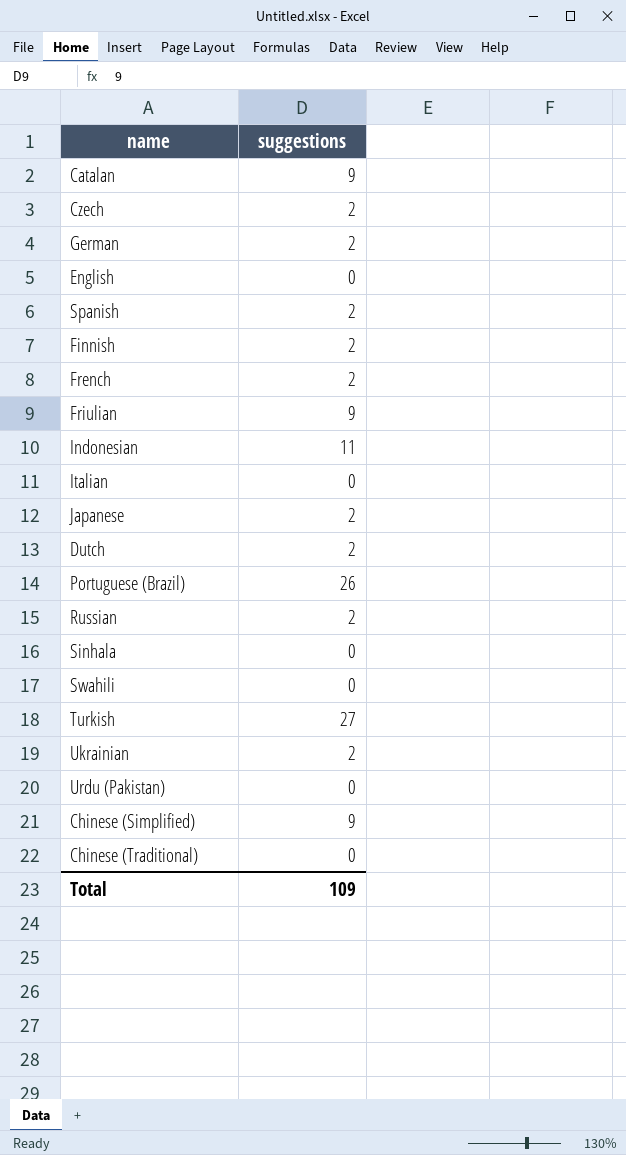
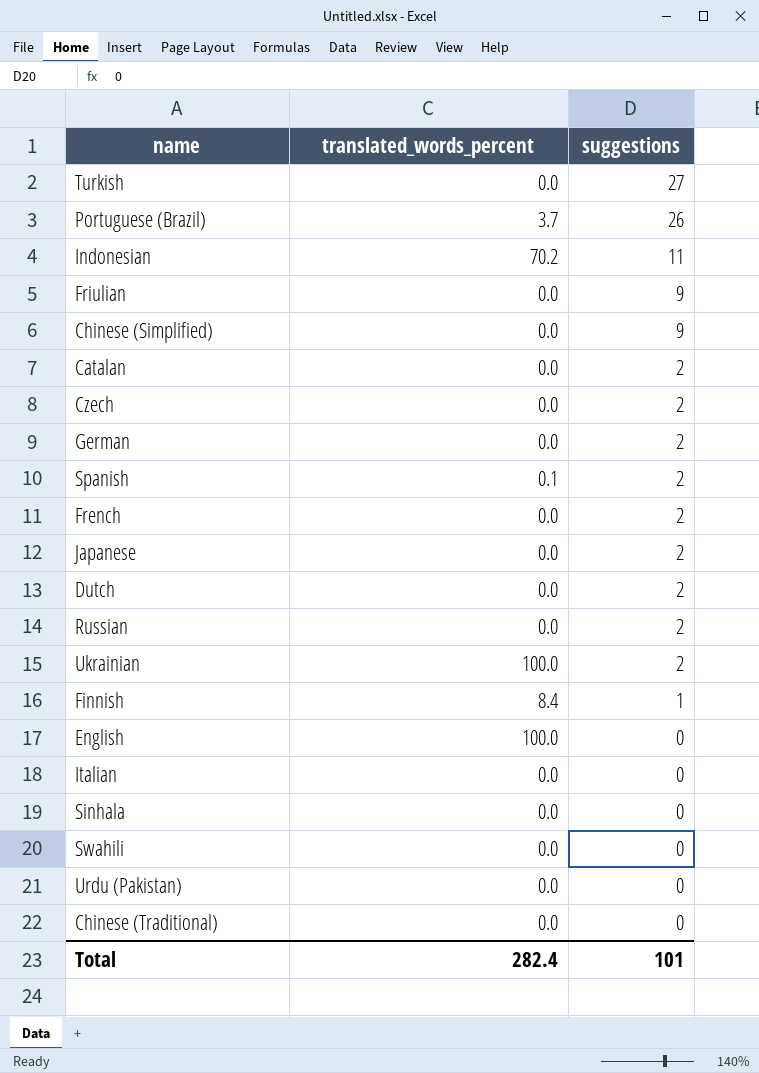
row order: none -> suggestions descending
column translated_words_percent | position: none -> 2
Catalan | suggestions: 9 -> 2
Finnish | suggestions: 2 -> 1
Total | suggestions: 109 -> 101

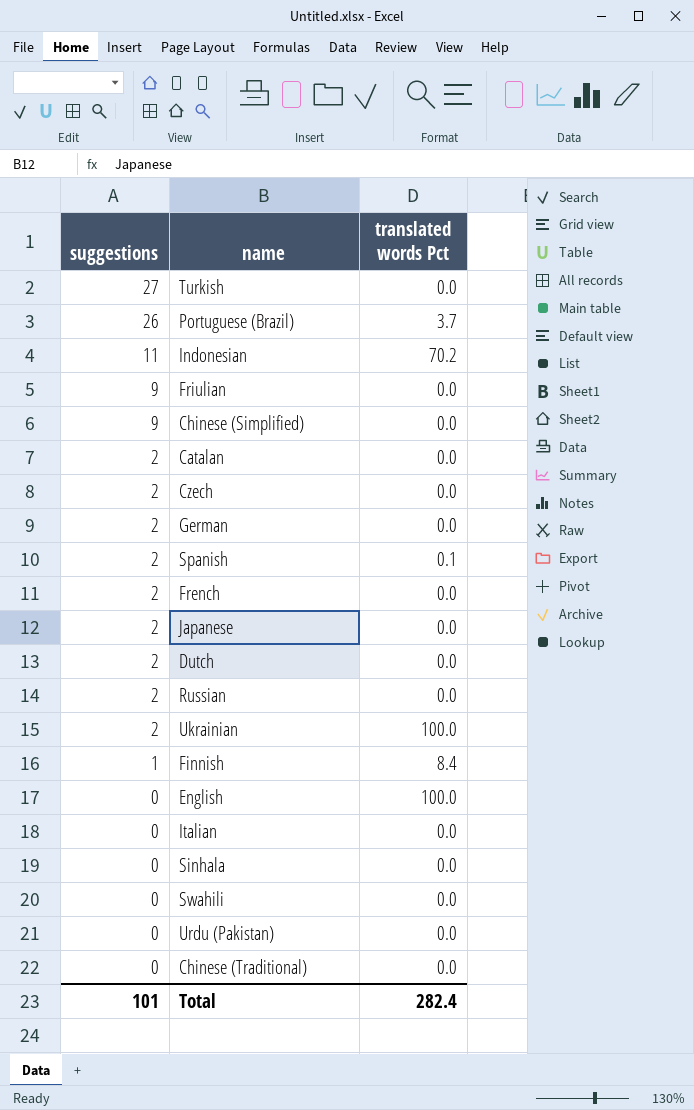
column suggestions | position: 3 -> 1
column name: translated_words_percent -> translated words Pct

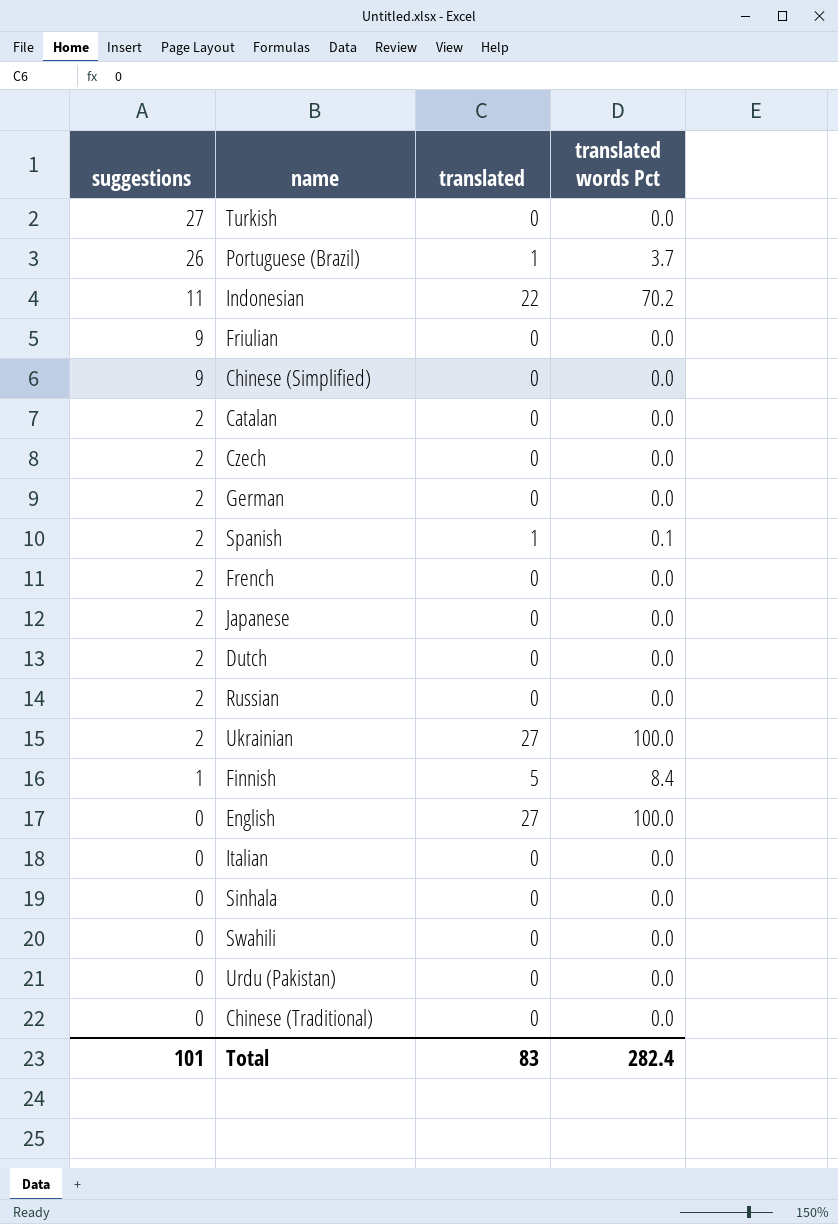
column translated | position: none -> 3

